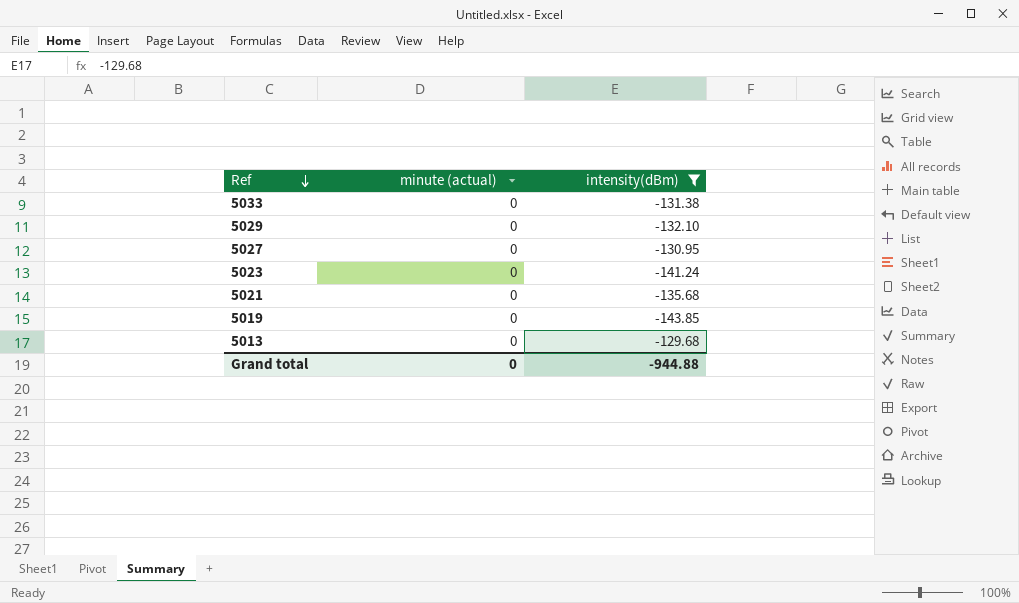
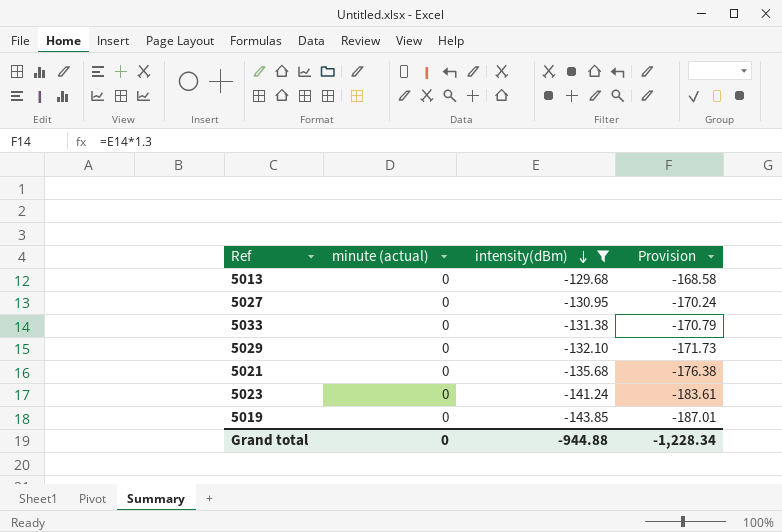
row order: Ref descending -> intensity(dBm) descending
column Provision | formula: none -> [intensity(dBm)] * 1.3

